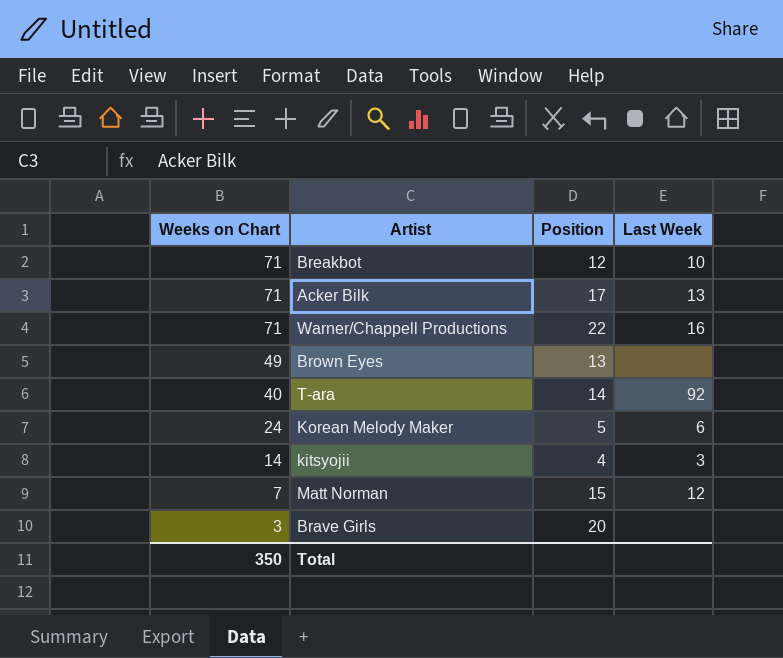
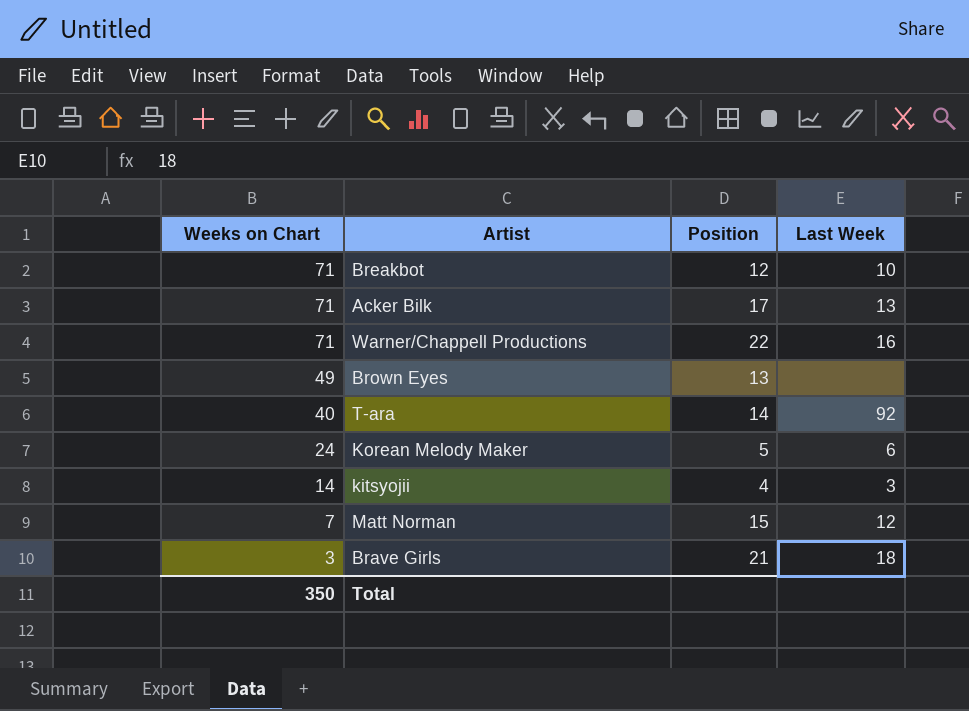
Brave Girls | Position: 20 -> 21
Brave Girls | Last Week: none -> 18

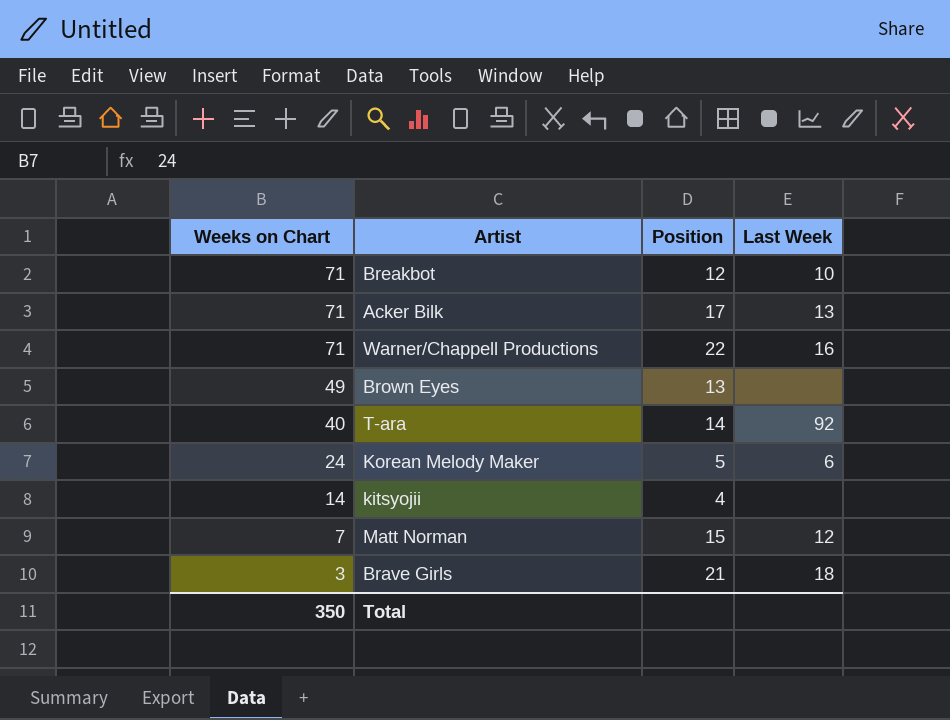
kitsyojii | Last Week: 3 -> none

